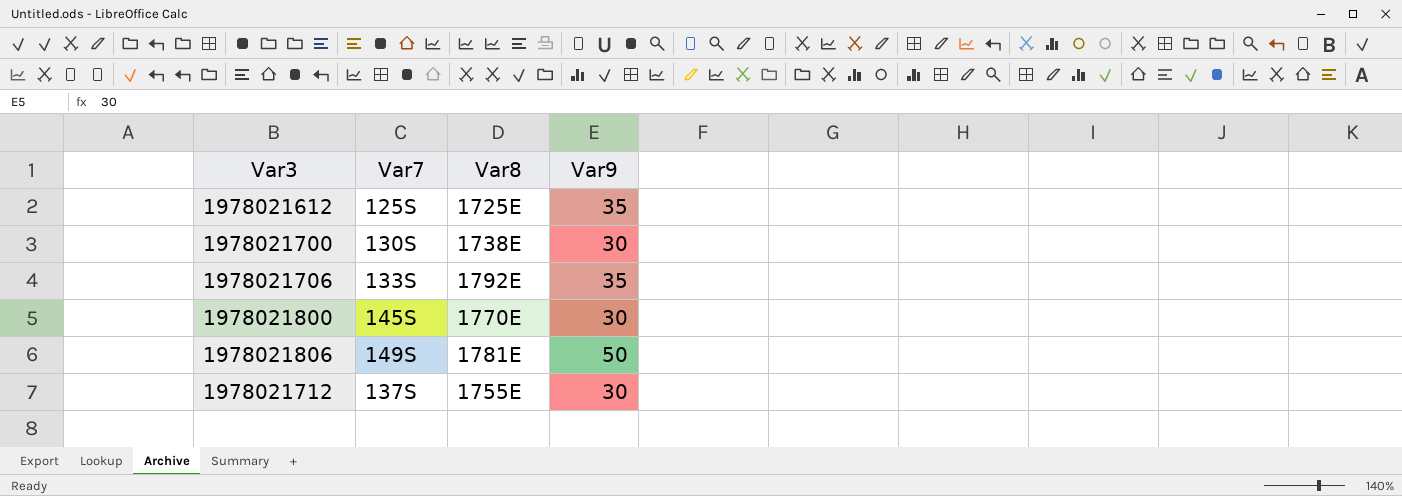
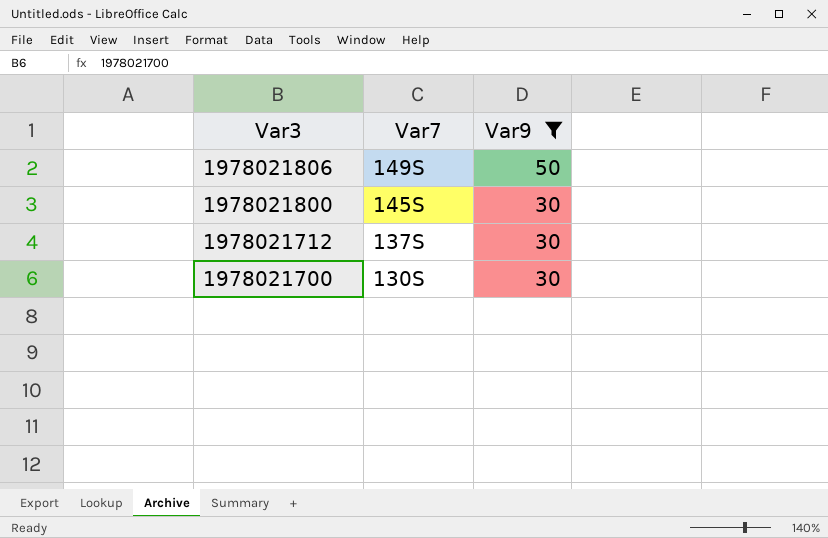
filter: none -> Var9 != 35
row order: none -> Var3 descending
column Var8 | position: 3 -> none

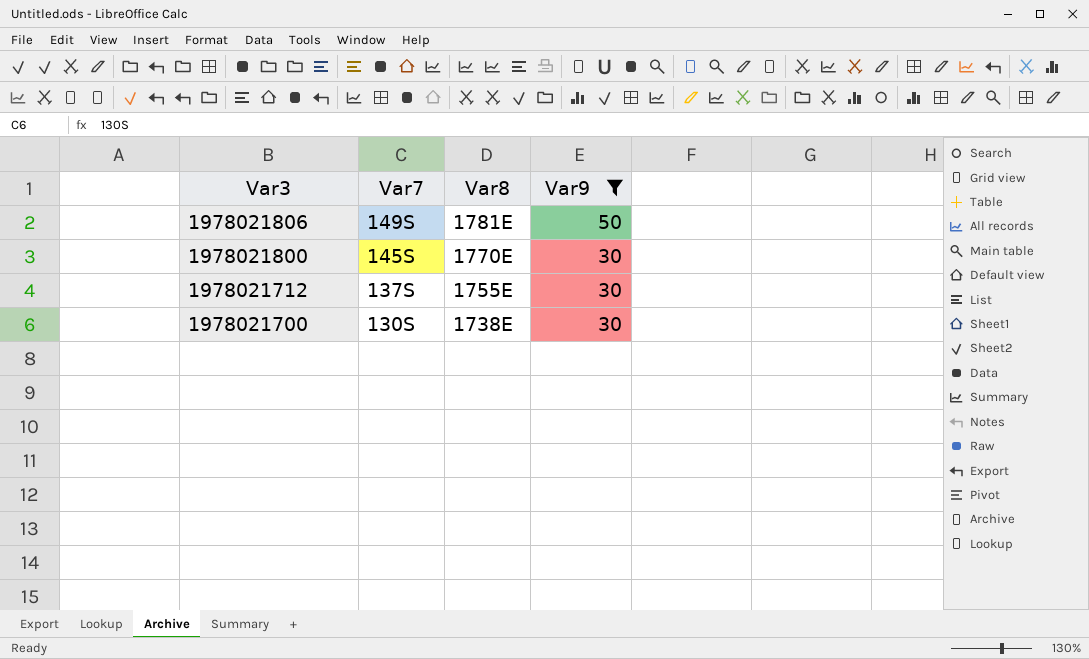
column Var8 | position: none -> 3

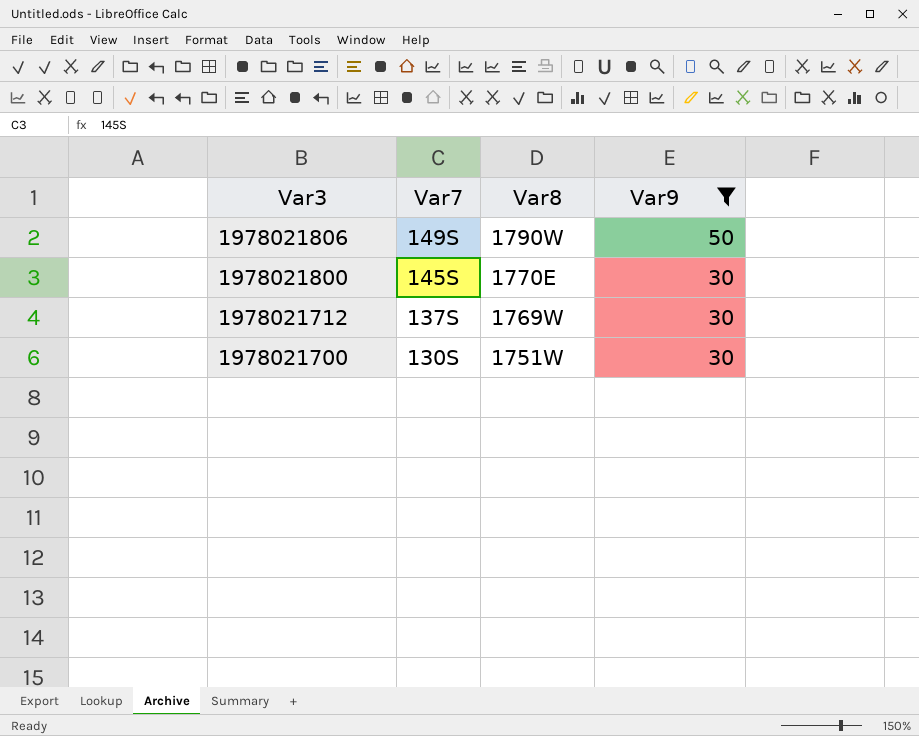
1978021806 | Var8: 1781E -> 1790W
1978021712 | Var8: 1755E -> 1769W
1978021700 | Var8: 1738E -> 1751W

